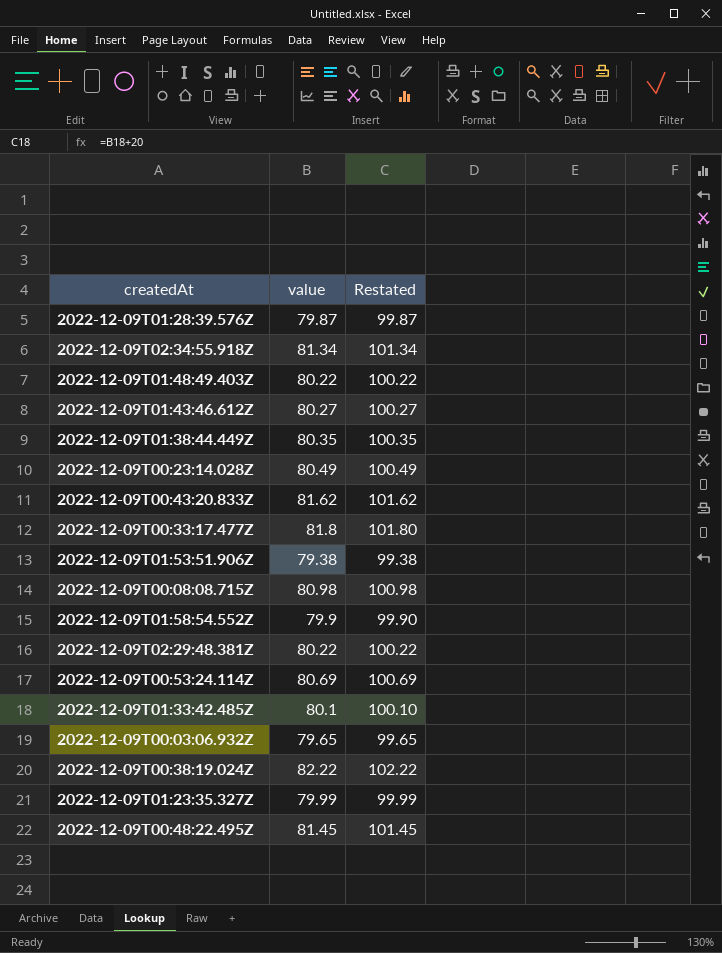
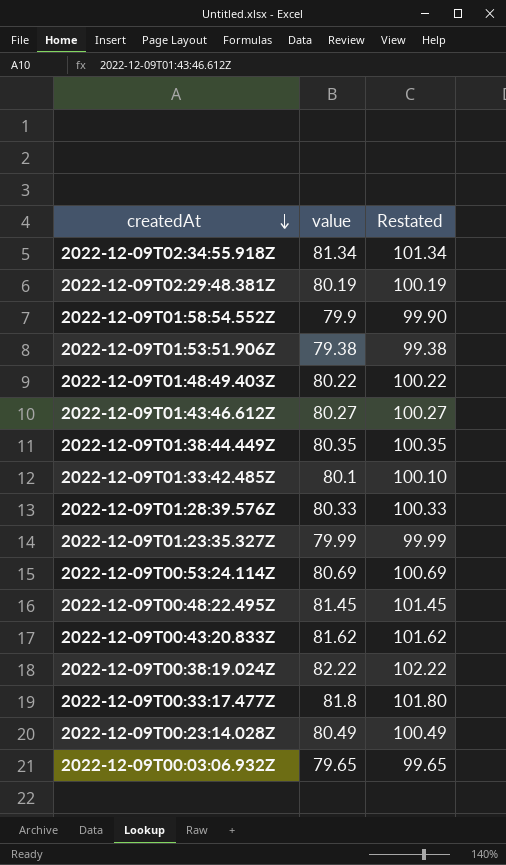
row order: none -> createdAt descending
row 2022-12-09T00:08:08.715Z: 80.98 | 100.98 -> none
2022-12-09T02:29:48.381Z | value: 80.22 -> 80.19
2022-12-09T02:29:48.381Z | Restated: 100.22 -> 100.19
2022-12-09T01:28:39.576Z | value: 79.87 -> 80.33
2022-12-09T01:28:39.576Z | Restated: 99.87 -> 100.33

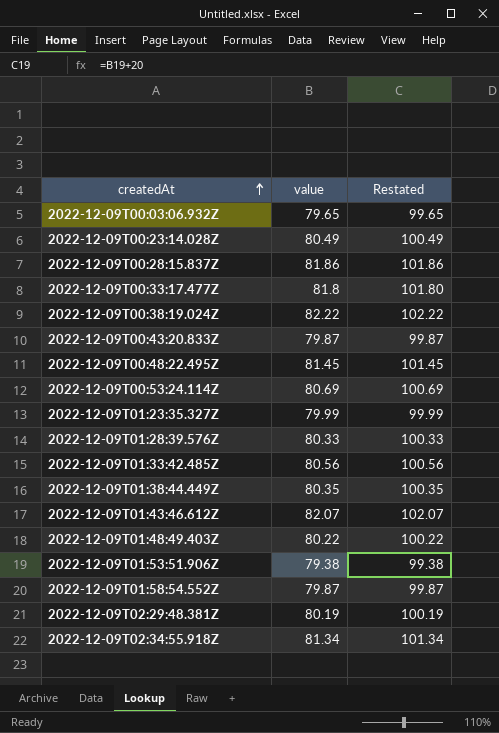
row order: createdAt descending -> createdAt ascending
row 2022-12-09T00:28:15.837Z: none -> 81.86 | 101.86
2022-12-09T00:43:20.833Z | value: 81.62 -> 79.87
2022-12-09T00:43:20.833Z | Restated: 101.62 -> 99.87
2022-12-09T01:33:42.485Z | value: 80.1 -> 80.56
2022-12-09T01:33:42.485Z | Restated: 100.10 -> 100.56
2022-12-09T01:43:46.612Z | value: 80.27 -> 82.07
2022-12-09T01:43:46.612Z | Restated: 100.27 -> 102.07
2022-12-09T01:58:54.552Z | value: 79.9 -> 79.87
2022-12-09T01:58:54.552Z | Restated: 99.90 -> 99.87

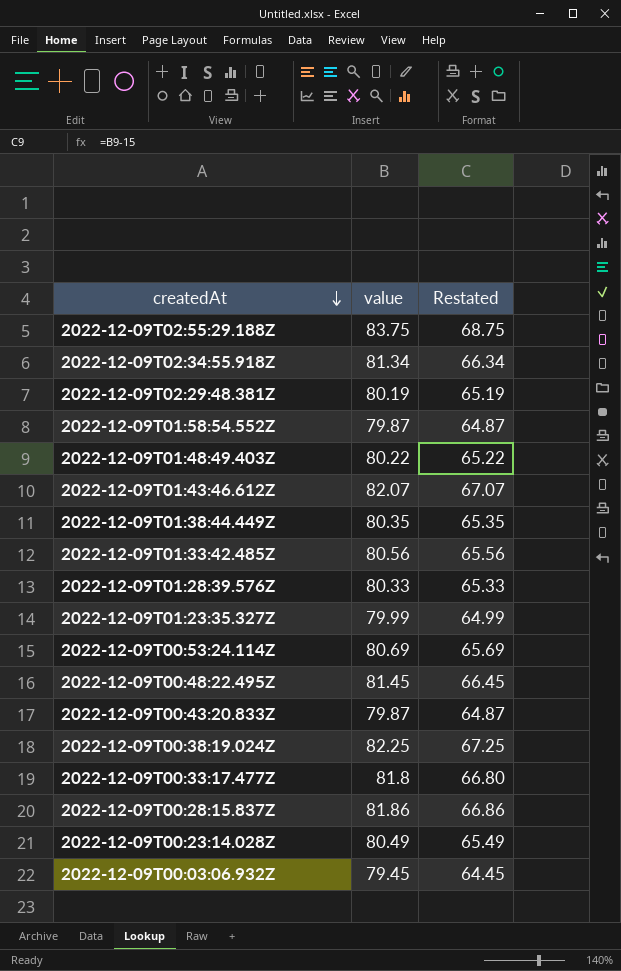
row order: createdAt ascending -> createdAt descending
column Restated | formula: [value] + 20 -> [value] - 15
row 2022-12-09T01:53:51.906Z: 79.38 | 99.38 -> none
row 2022-12-09T02:55:29.188Z: none -> 83.75 | 68.75
2022-12-09T00:38:19.024Z | value: 82.22 -> 82.25
2022-12-09T00:03:06.932Z | value: 79.65 -> 79.45

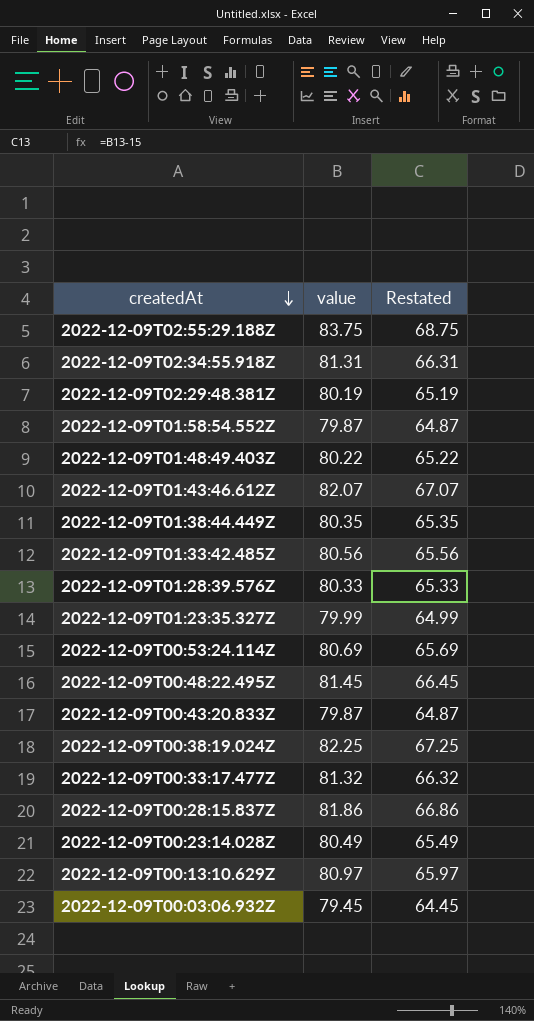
2022-12-09T02:34:55.918Z | value: 81.34 -> 81.31
2022-12-09T02:34:55.918Z | Restated: 66.34 -> 66.31
2022-12-09T00:33:17.477Z | value: 81.8 -> 81.32
2022-12-09T00:33:17.477Z | Restated: 66.80 -> 66.32
row 2022-12-09T00:13:10.629Z: none -> 80.97 | 65.97

